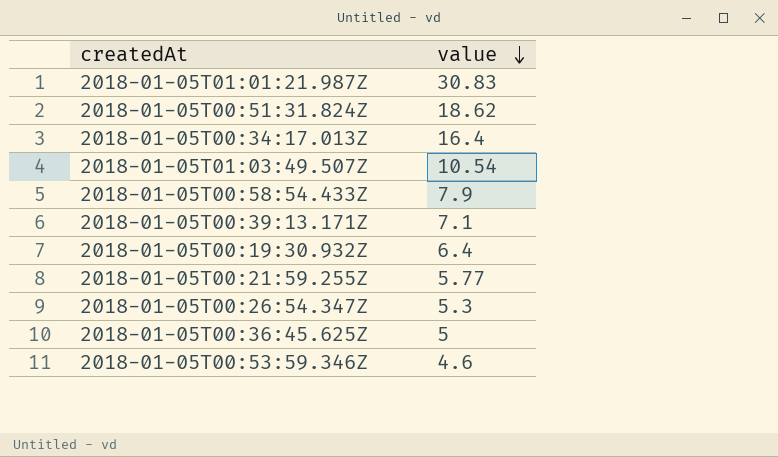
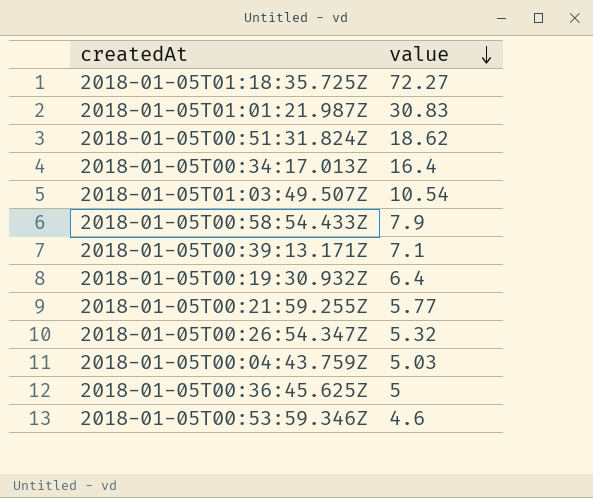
row 2018-01-05T01:18:35.725Z: none -> 72.27
2018-01-05T00:26:54.347Z | value: 5.3 -> 5.32
row 2018-01-05T00:04:43.759Z: none -> 5.03

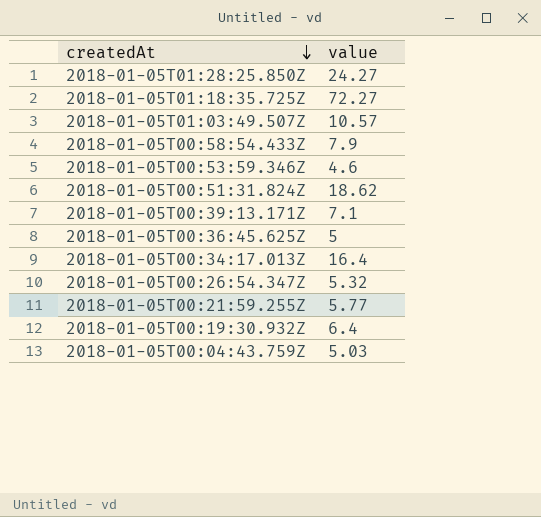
row order: value descending -> createdAt descending
row 2018-01-05T01:01:21.987Z: 30.83 -> none
row 2018-01-05T01:28:25.850Z: none -> 24.27
2018-01-05T01:03:49.507Z | value: 10.54 -> 10.57

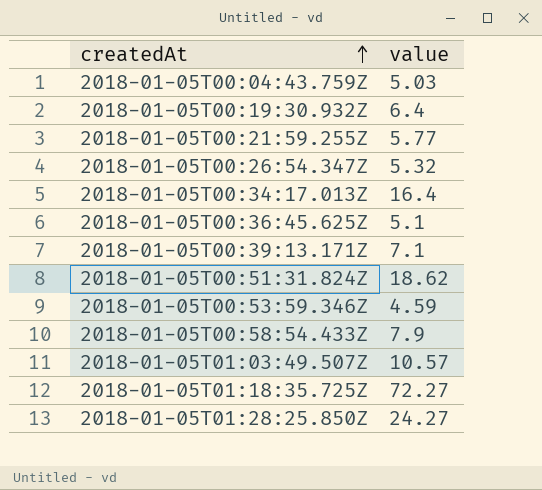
row order: createdAt descending -> createdAt ascending
2018-01-05T00:36:45.625Z | value: 5 -> 5.1
2018-01-05T00:53:59.346Z | value: 4.6 -> 4.59

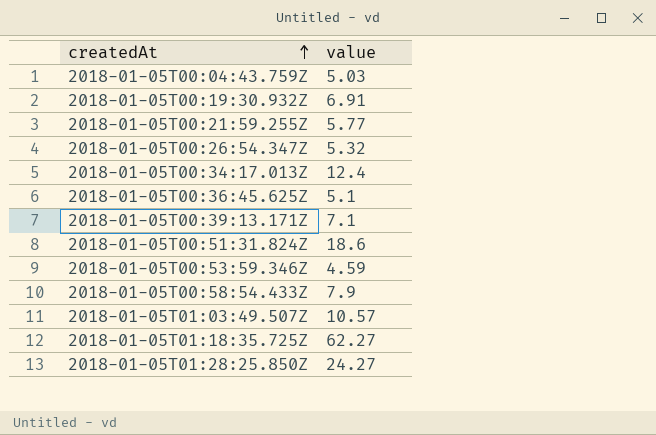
2018-01-05T00:19:30.932Z | value: 6.4 -> 6.91
2018-01-05T00:34:17.013Z | value: 16.4 -> 12.4
2018-01-05T00:51:31.824Z | value: 18.62 -> 18.6
2018-01-05T01:18:35.725Z | value: 72.27 -> 62.27

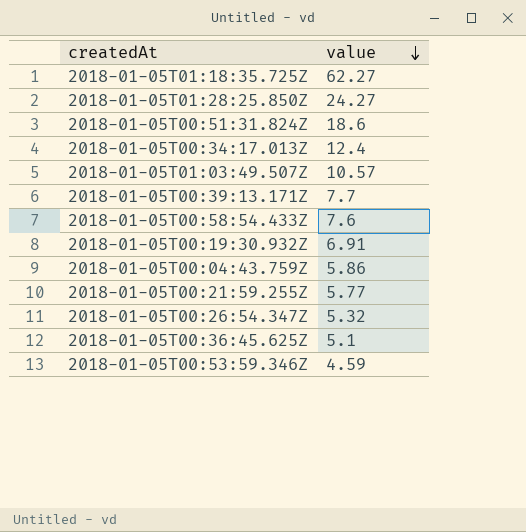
row order: createdAt ascending -> value descending
2018-01-05T00:39:13.171Z | value: 7.1 -> 7.7
2018-01-05T00:58:54.433Z | value: 7.9 -> 7.6
2018-01-05T00:04:43.759Z | value: 5.03 -> 5.86

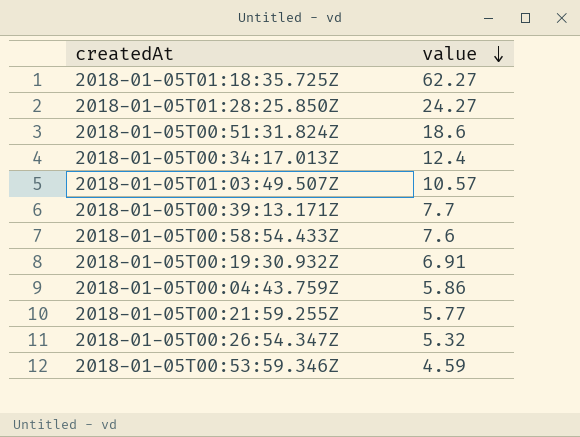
row 2018-01-05T00:36:45.625Z: 5.1 -> none

